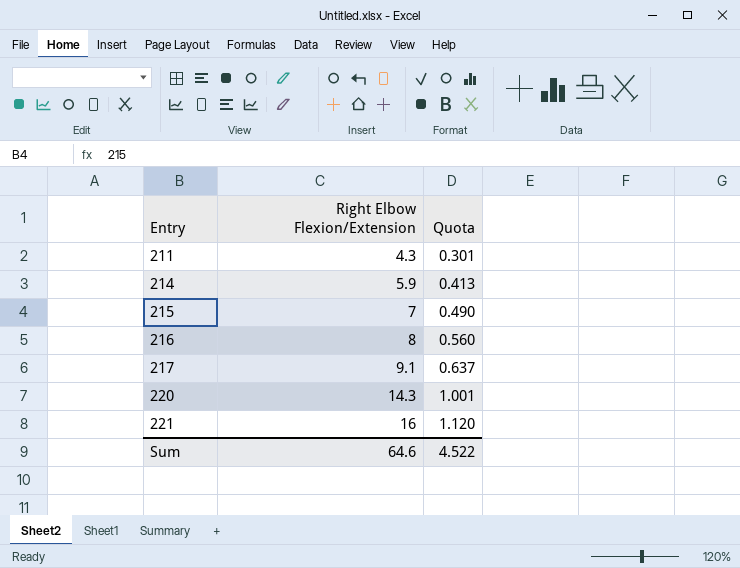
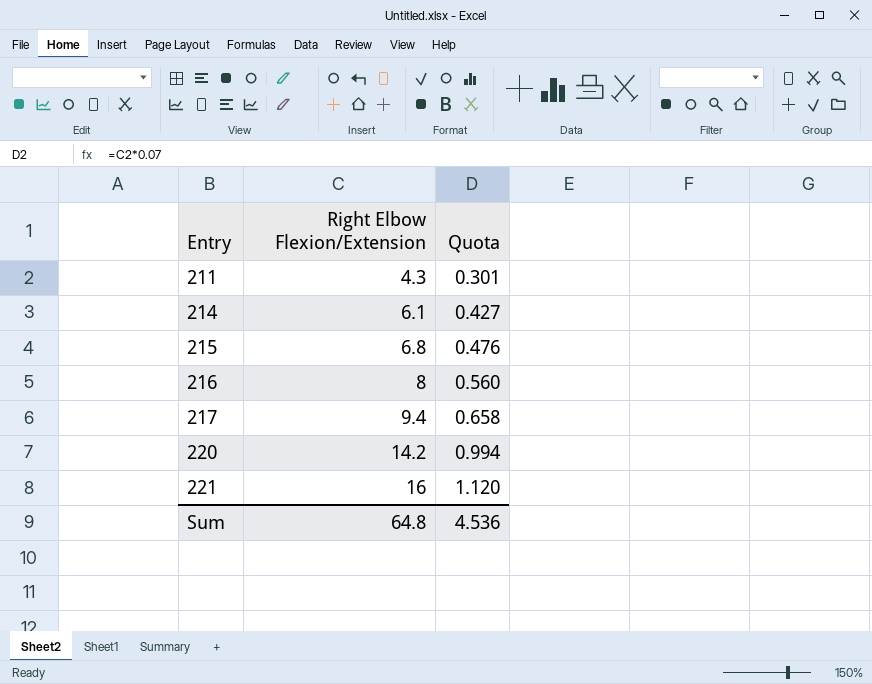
214 | Right Elbow Flexion/Extension: 5.9 -> 6.1
214 | Quota: 0.413 -> 0.427
215 | Right Elbow Flexion/Extension: 7 -> 6.8
215 | Quota: 0.490 -> 0.476
217 | Right Elbow Flexion/Extension: 9.1 -> 9.4
217 | Quota: 0.637 -> 0.658
220 | Right Elbow Flexion/Extension: 14.3 -> 14.2
220 | Quota: 1.001 -> 0.994
Sum | Right Elbow Flexion/Extension: 64.6 -> 64.8
Sum | Quota: 4.522 -> 4.536

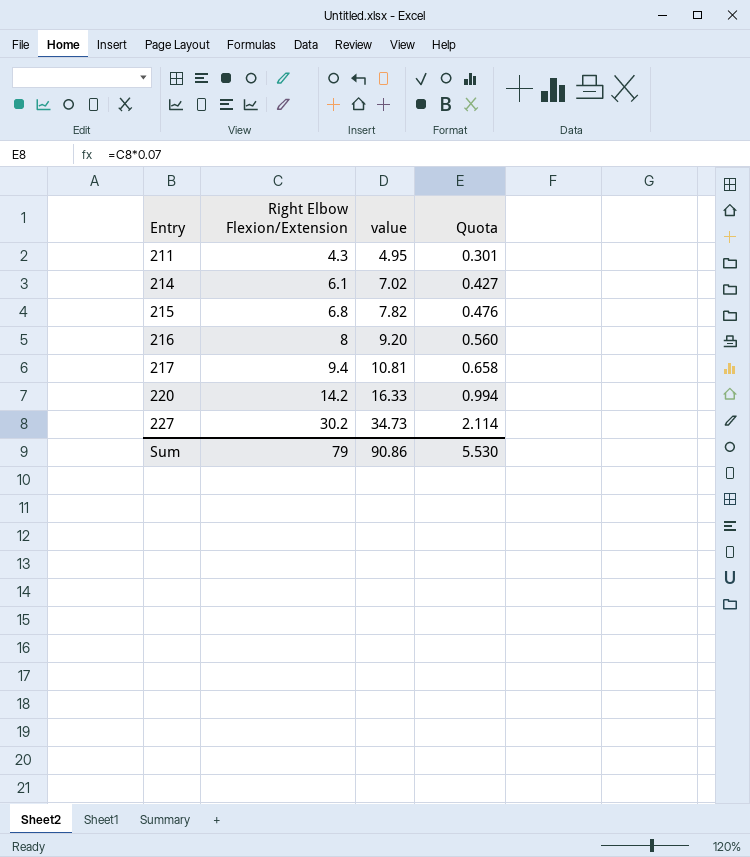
column value | formula: none -> [Right Elbow Flexion/Extension] * 1.15
row 221: 16 | 1.120 -> none
row 227: none -> 30.2 | 34.73 | 2.114
Sum | Right Elbow Flexion/Extension: 64.8 -> 79
Sum | Quota: 4.536 -> 5.530

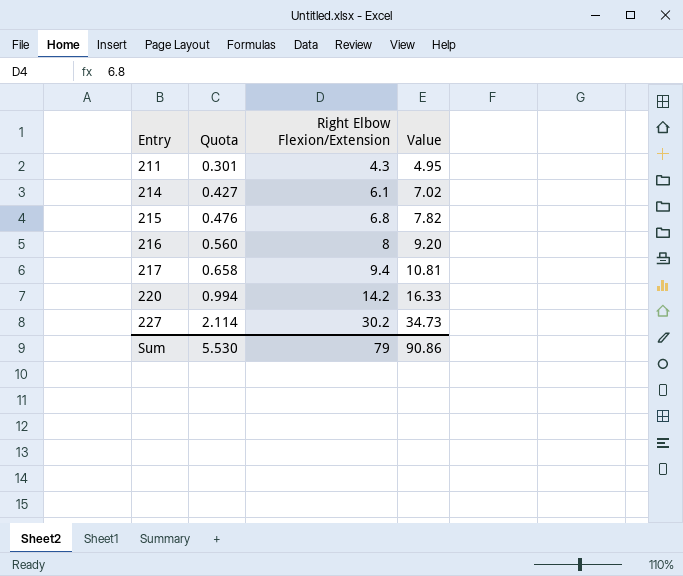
column Quota | position: 4 -> 2
column name: value -> Value

